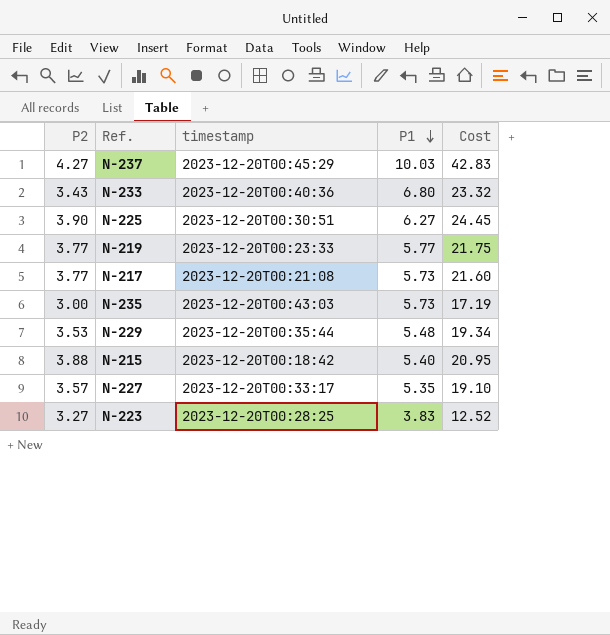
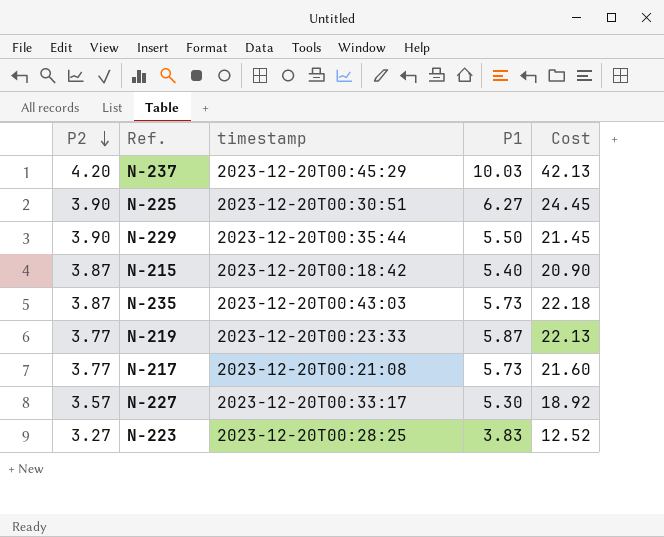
row order: P1 descending -> P2 descending
row N-233: 3.43 | 2023-12-20T00:40:36 | 6.80 | 23.32 -> none
N-237 | P2: 4.27 -> 4.20
N-237 | Cost: 42.83 -> 42.13
N-229 | P2: 3.53 -> 3.90
N-229 | P1: 5.48 -> 5.50
N-229 | Cost: 19.34 -> 21.45
N-215 | P2: 3.88 -> 3.87
N-215 | Cost: 20.95 -> 20.90
N-235 | P2: 3.00 -> 3.87
N-235 | Cost: 17.19 -> 22.18
N-219 | P1: 5.77 -> 5.87
N-219 | Cost: 21.75 -> 22.13
N-227 | P1: 5.35 -> 5.30
N-227 | Cost: 19.10 -> 18.92

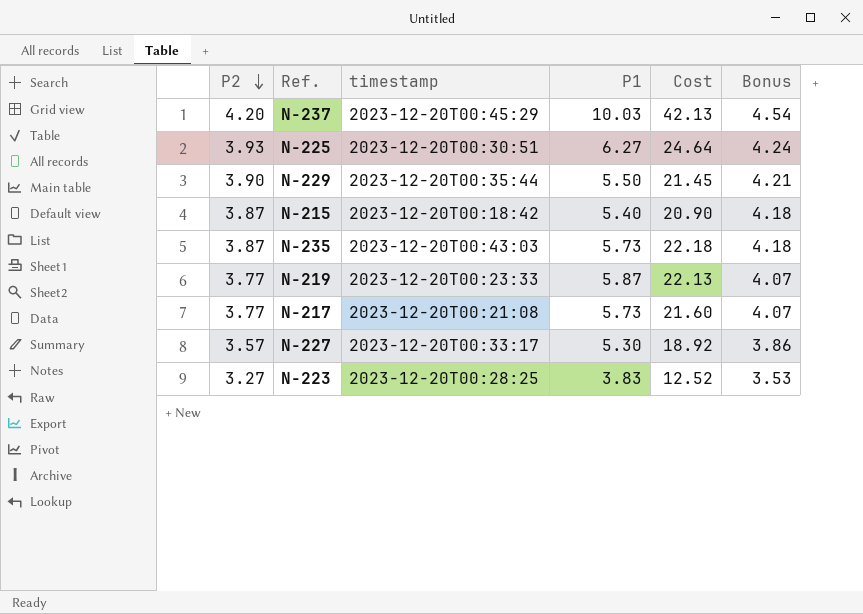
column Bonus | formula: none -> [P2] * 1.08
N-225 | P2: 3.90 -> 3.93
N-225 | Cost: 24.45 -> 24.64

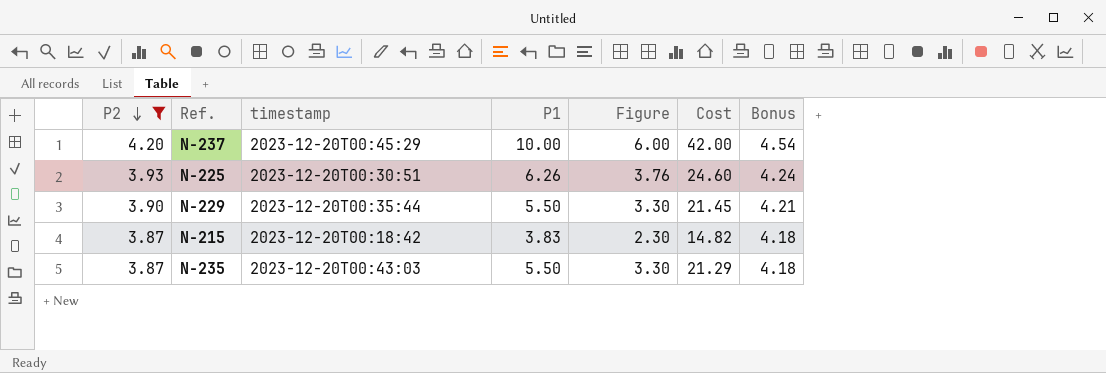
filter: none -> P2 >= 3.87
column Figure | formula: none -> [P1] * 0.6
N-237 | P1: 10.03 -> 10.00
N-237 | Cost: 42.13 -> 42.00
N-225 | P1: 6.27 -> 6.26
N-225 | Cost: 24.64 -> 24.60
N-215 | P1: 5.40 -> 3.83
N-215 | Cost: 20.90 -> 14.82
N-235 | P1: 5.73 -> 5.50
N-235 | Cost: 22.18 -> 21.29

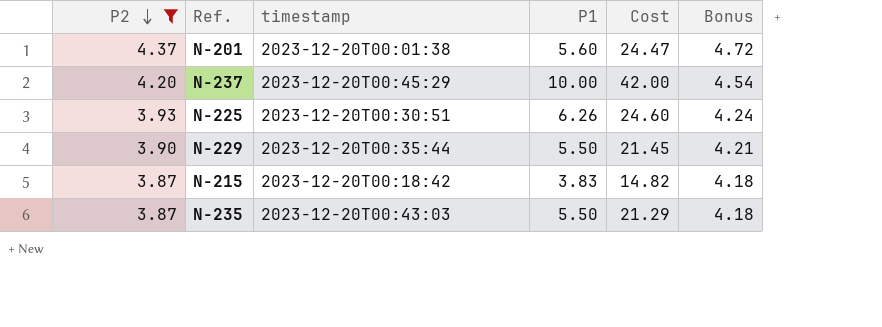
column Figure | formula: [P1] * 0.6 -> none
row N-201: none -> 4.37 | 2023-12-20T00:01:38 | 5.60 | 24.47 | 4.72

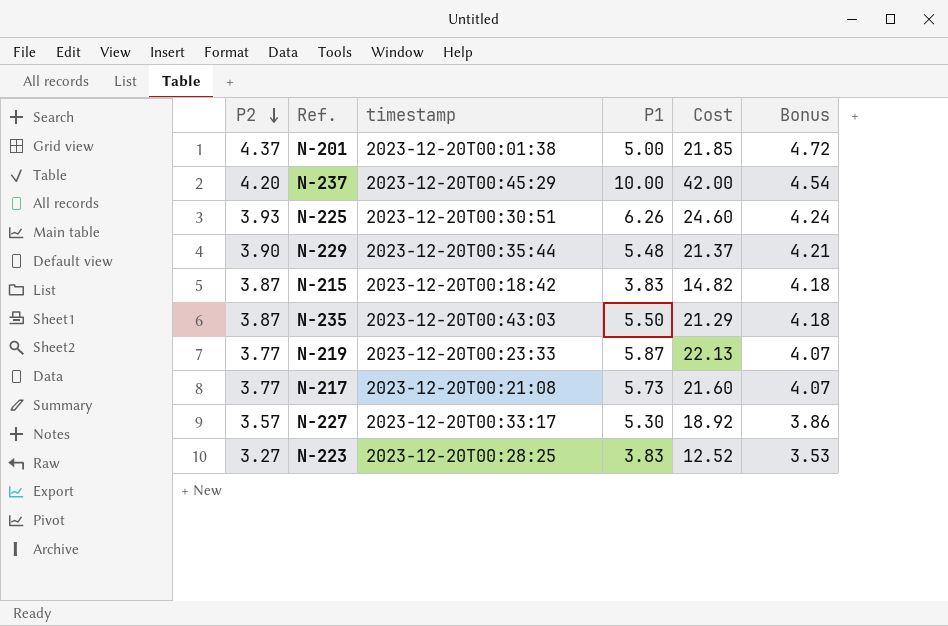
filter: P2 >= 3.87 -> none
N-201 | P1: 5.60 -> 5.00
N-201 | Cost: 24.47 -> 21.85
N-229 | P1: 5.50 -> 5.48
N-229 | Cost: 21.45 -> 21.37

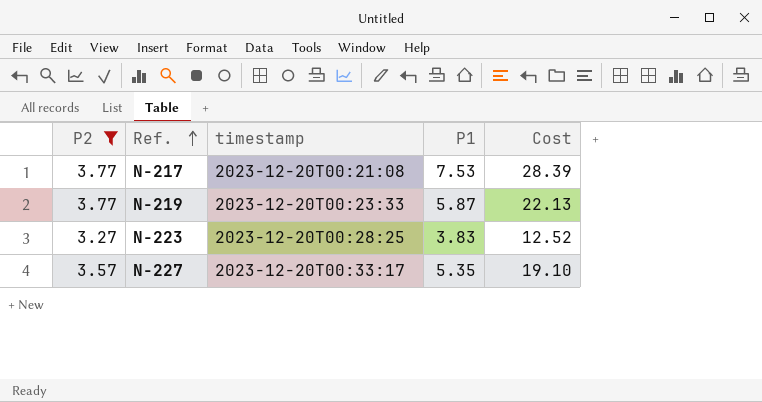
filter: none -> P2 <= 3.77
row order: P2 descending -> Ref. ascending
column Bonus | formula: [P2] * 1.08 -> none
N-217 | P1: 5.73 -> 7.53
N-217 | Cost: 21.60 -> 28.39
N-227 | P1: 5.30 -> 5.35
N-227 | Cost: 18.92 -> 19.10

